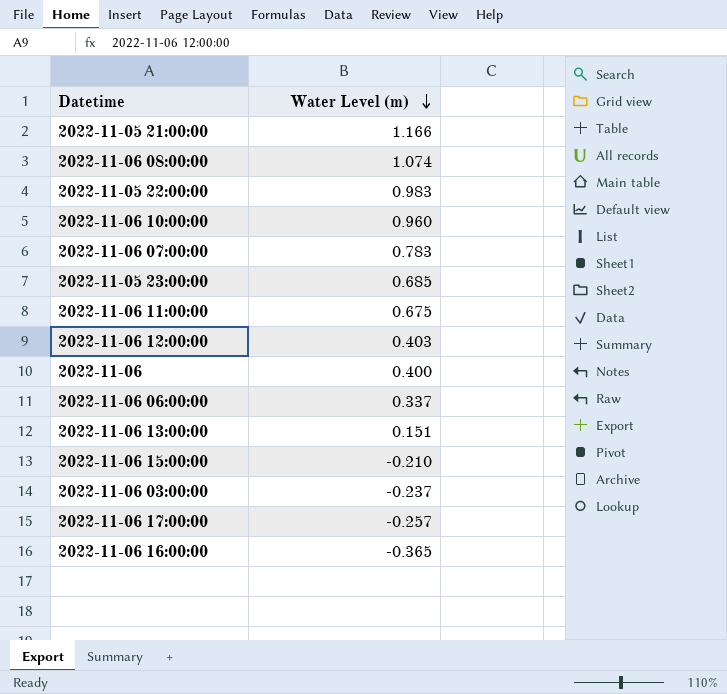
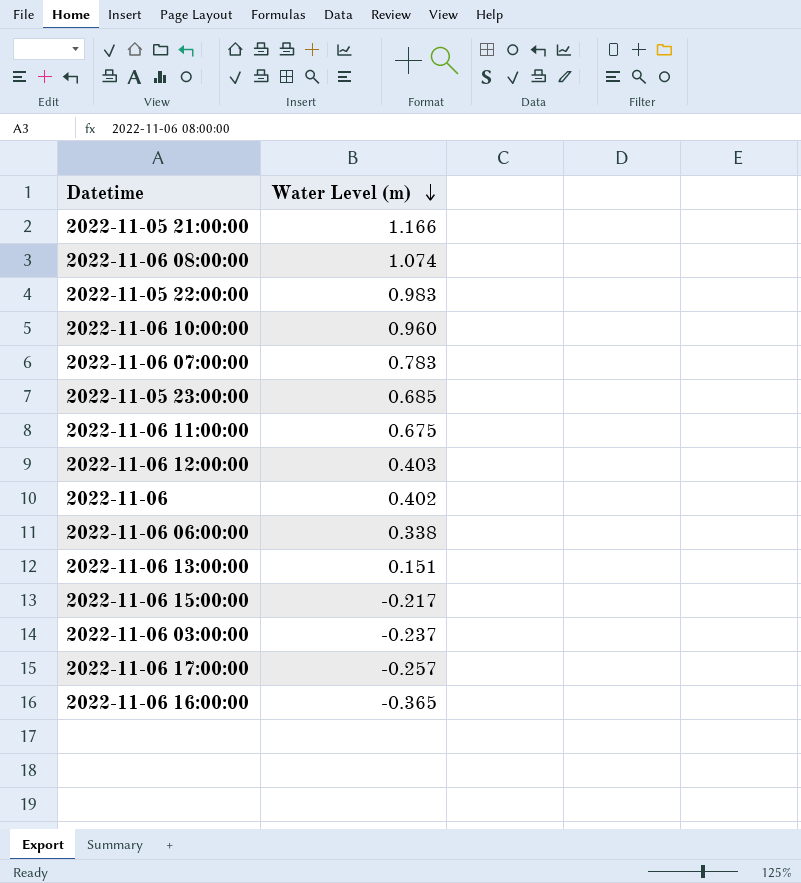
2022-11-06 | Water Level (m): 0.400 -> 0.402
2022-11-06 06:00:00 | Water Level (m): 0.337 -> 0.338
2022-11-06 15:00:00 | Water Level (m): -0.210 -> -0.217

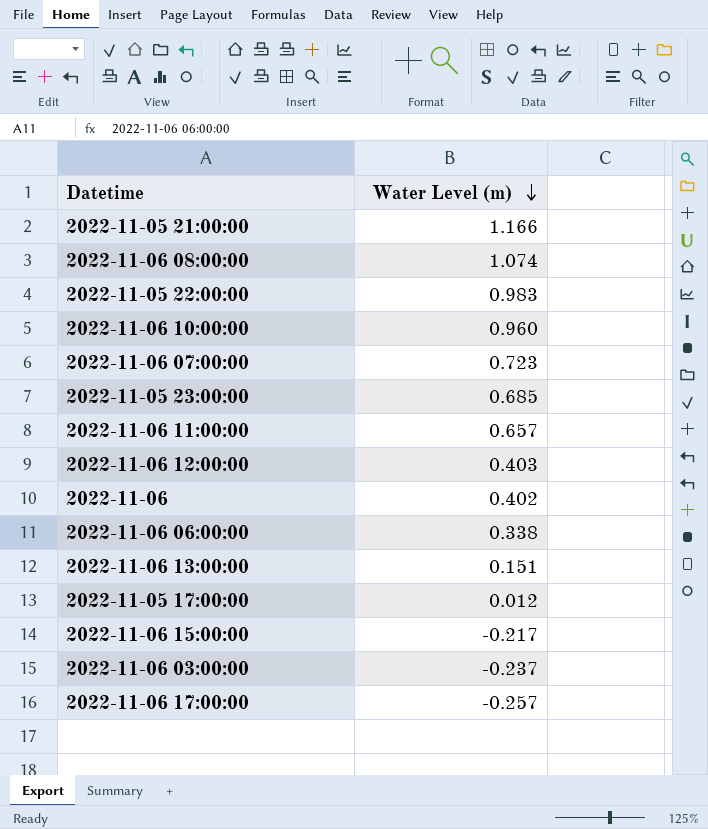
row 2022-11-06 16:00:00: -0.365 -> none
2022-11-06 07:00:00 | Water Level (m): 0.783 -> 0.723
2022-11-06 11:00:00 | Water Level (m): 0.675 -> 0.657
row 2022-11-05 17:00:00: none -> 0.012

